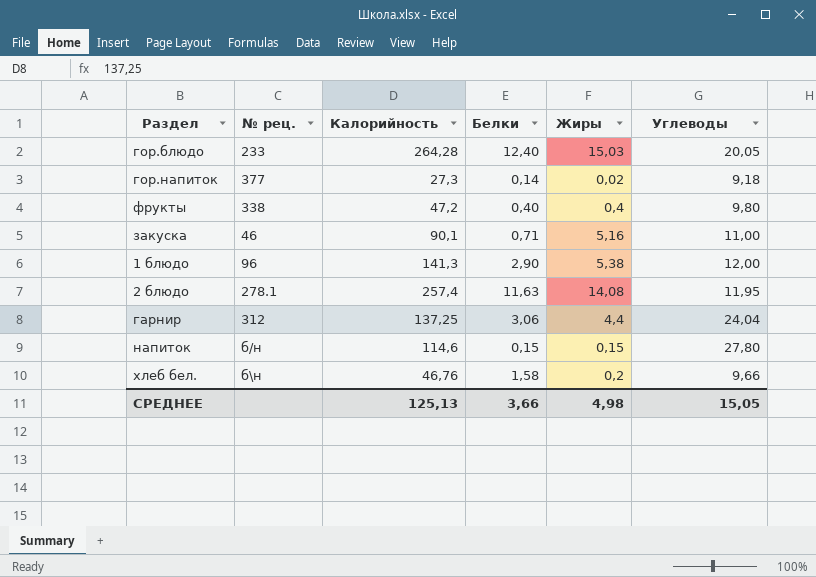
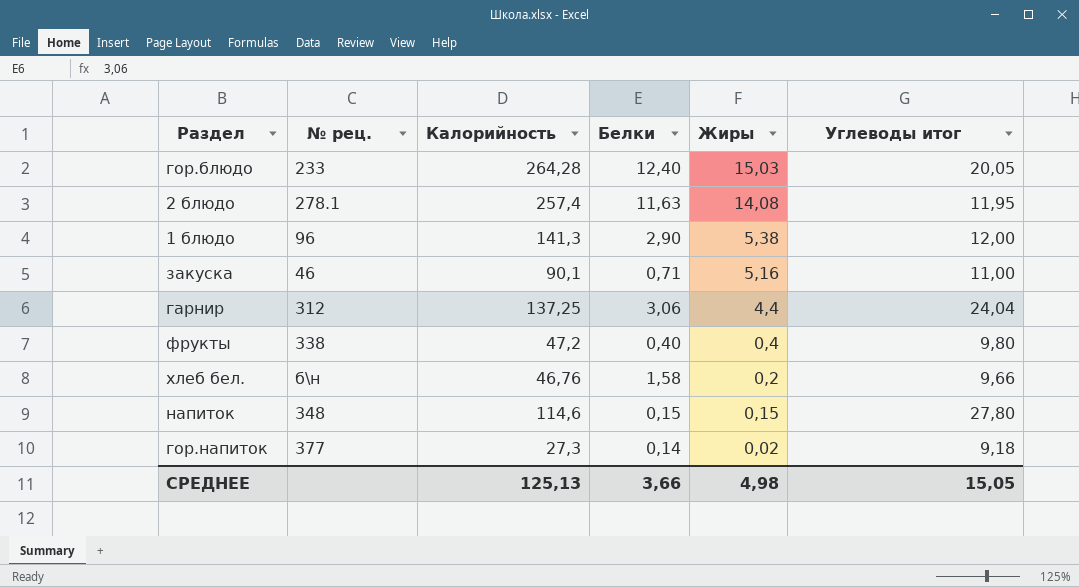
row order: none -> Жиры descending
column name: Углеводы -> Углеводы итог
напиток | № рец.: б/н -> 348

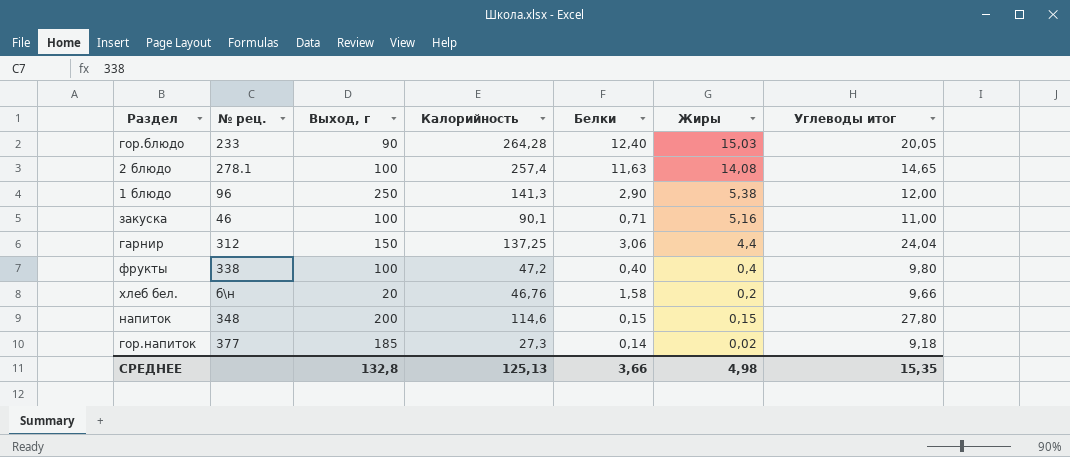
column Выход, г | position: none -> 3
2 блюдо | Углеводы итог: 11,95 -> 14,65
СРЕДНЕЕ | Углеводы итог: 15,05 -> 15,35

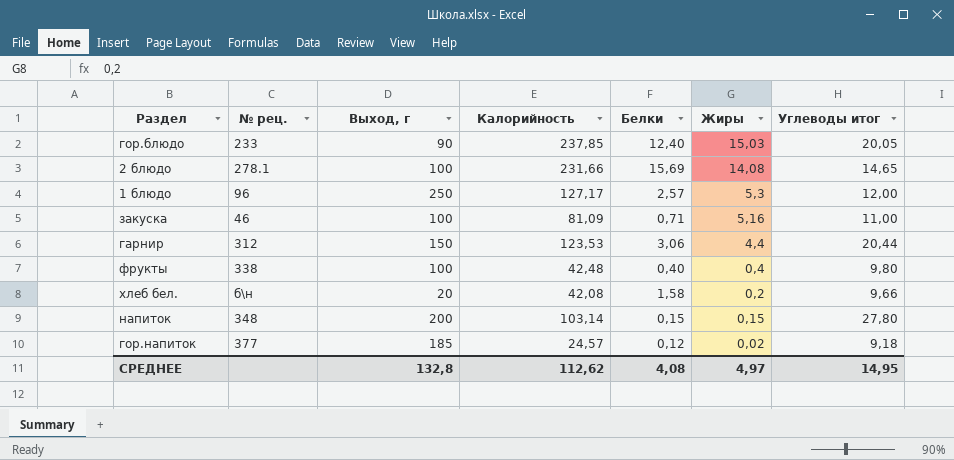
гор.блюдо | Калорийность: 264,28 -> 237,85
2 блюдо | Калорийность: 257,4 -> 231,66
2 блюдо | Белки: 11,63 -> 15,69
1 блюдо | Калорийность: 141,3 -> 127,17
1 блюдо | Белки: 2,90 -> 2,57
1 блюдо | Жиры: 5,38 -> 5,3
закуска | Калорийность: 90,1 -> 81,09
гарнир | Калорийность: 137,25 -> 123,53
гарнир | Углеводы итог: 24,04 -> 20,44
фрукты | Калорийность: 47,2 -> 42,48
хлеб бел. | Калорийность: 46,76 -> 42,08
напиток | Калорийность: 114,6 -> 103,14
гор.напиток | Калорийность: 27,3 -> 24,57
гор.напиток | Белки: 0,14 -> 0,12
СРЕДНЕЕ | Калорийность: 125,13 -> 112,62
СРЕДНЕЕ | Белки: 3,66 -> 4,08
СРЕДНЕЕ | Жиры: 4,98 -> 4,97
СРЕДНЕЕ | Углеводы итог: 15,35 -> 14,95

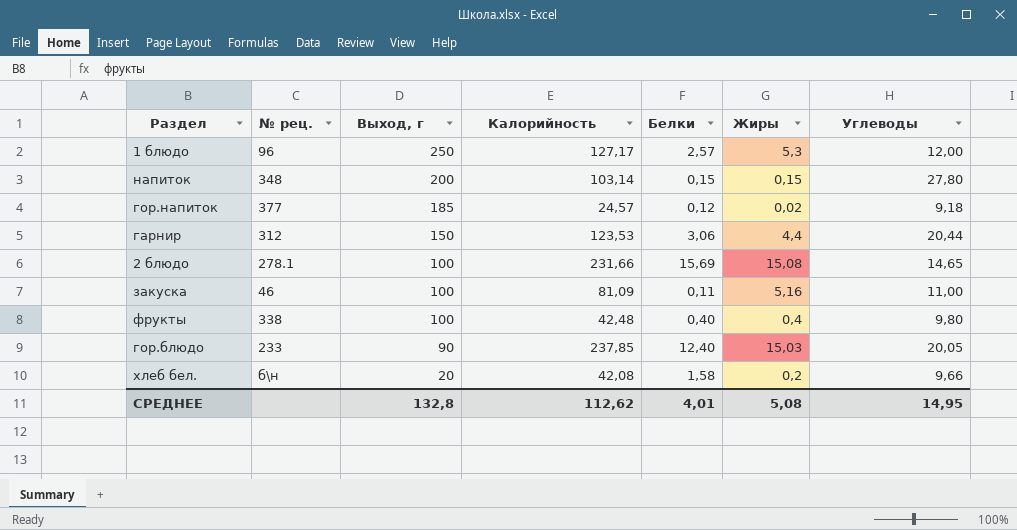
row order: Жиры descending -> Выход, г descending
column name: Углеводы итог -> Углеводы
2 блюдо | Жиры: 14,08 -> 15,08
закуска | Белки: 0,71 -> 0,11
СРЕДНЕЕ | Белки: 4,08 -> 4,01
СРЕДНЕЕ | Жиры: 4,97 -> 5,08

